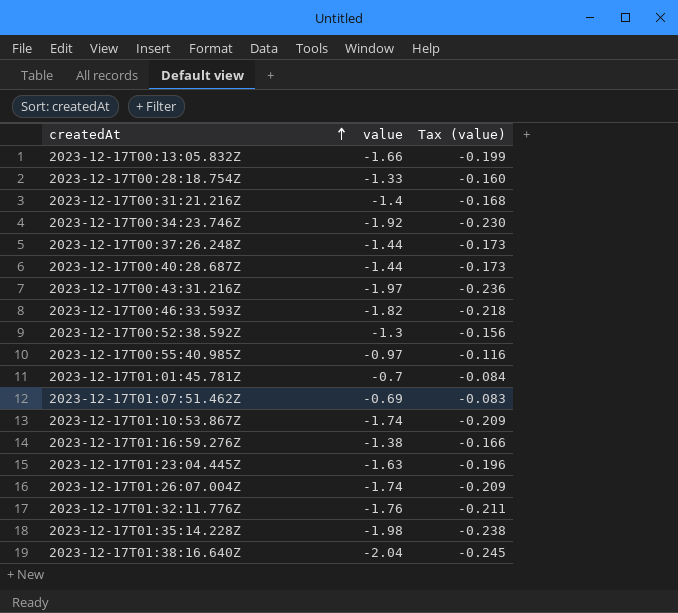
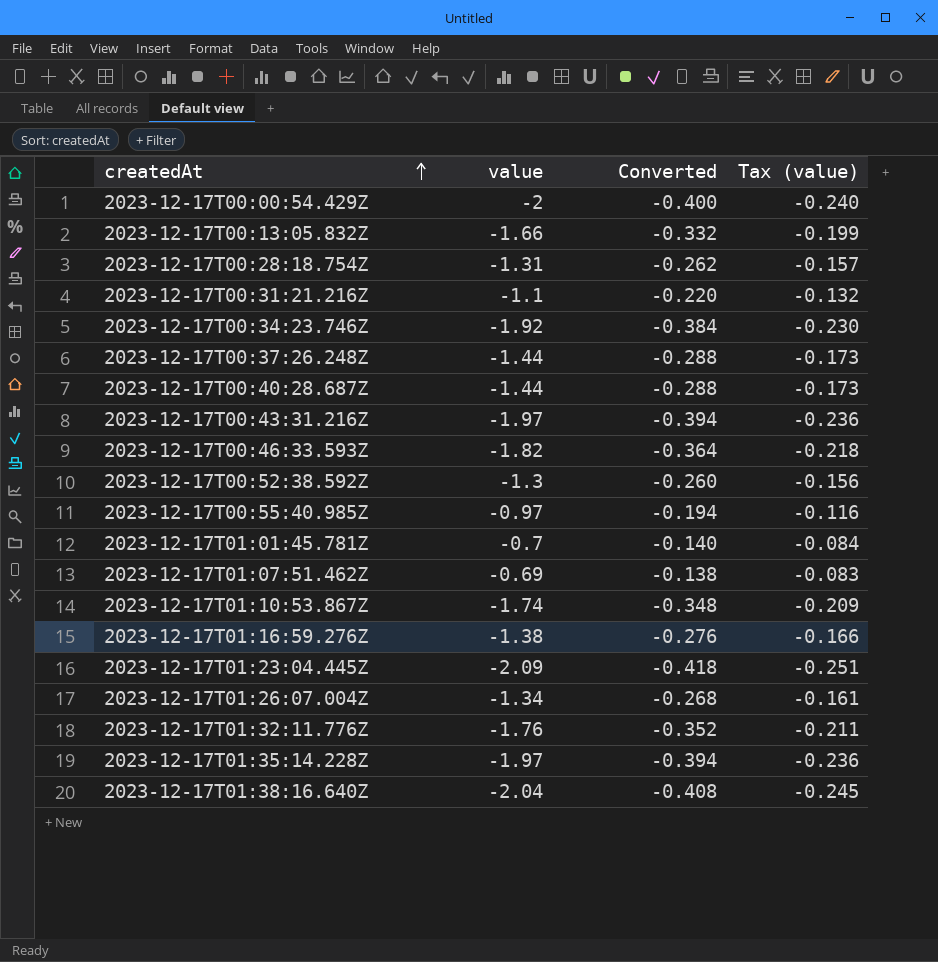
column Converted | formula: none -> [value] * 0.2
row 2023-12-17T00:00:54.429Z: none -> -2 | -0.400 | -0.240
2023-12-17T00:28:18.754Z | value: -1.33 -> -1.31
2023-12-17T00:28:18.754Z | Tax (value): -0.160 -> -0.157
2023-12-17T00:31:21.216Z | value: -1.4 -> -1.1
2023-12-17T00:31:21.216Z | Tax (value): -0.168 -> -0.132
2023-12-17T01:23:04.445Z | value: -1.63 -> -2.09
2023-12-17T01:23:04.445Z | Tax (value): -0.196 -> -0.251
2023-12-17T01:26:07.004Z | value: -1.74 -> -1.34
2023-12-17T01:26:07.004Z | Tax (value): -0.209 -> -0.161
2023-12-17T01:35:14.228Z | value: -1.98 -> -1.97
2023-12-17T01:35:14.228Z | Tax (value): -0.238 -> -0.236

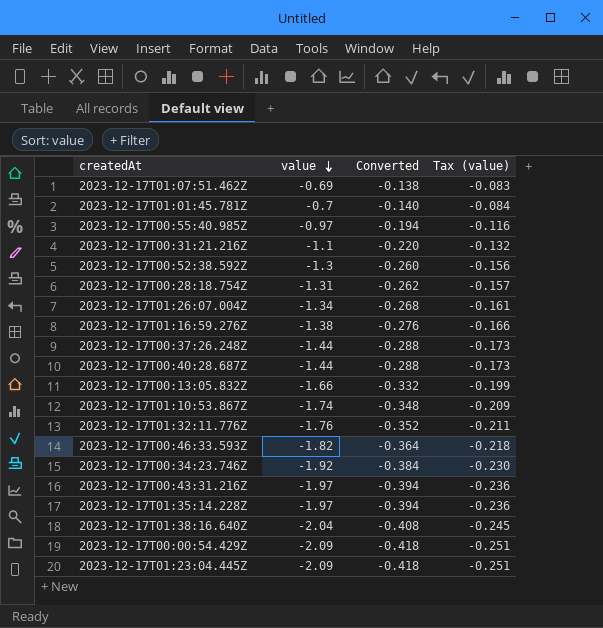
row order: createdAt ascending -> value descending
2023-12-17T00:00:54.429Z | value: -2 -> -2.09
2023-12-17T00:00:54.429Z | Converted: -0.400 -> -0.418
2023-12-17T00:00:54.429Z | Tax (value): -0.240 -> -0.251

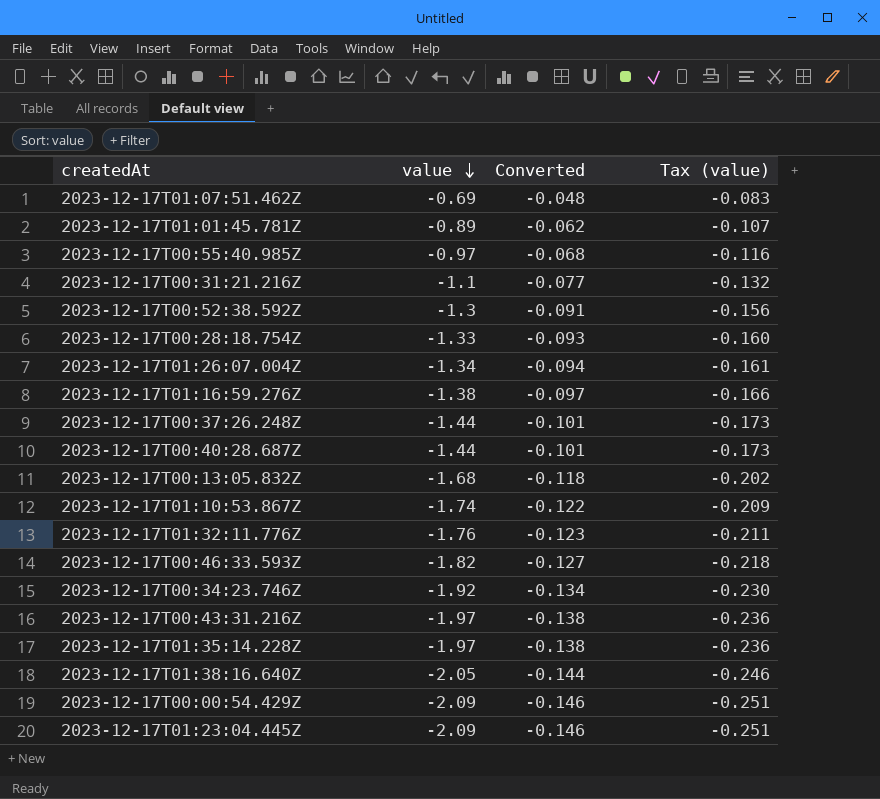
column Converted | formula: [value] * 0.2 -> [value] * 0.07
2023-12-17T01:01:45.781Z | value: -0.7 -> -0.89
2023-12-17T01:01:45.781Z | Tax (value): -0.084 -> -0.107
2023-12-17T00:28:18.754Z | value: -1.31 -> -1.33
2023-12-17T00:28:18.754Z | Tax (value): -0.157 -> -0.160
2023-12-17T00:13:05.832Z | value: -1.66 -> -1.68
2023-12-17T00:13:05.832Z | Tax (value): -0.199 -> -0.202
2023-12-17T01:38:16.640Z | value: -2.04 -> -2.05
2023-12-17T01:38:16.640Z | Tax (value): -0.245 -> -0.246

